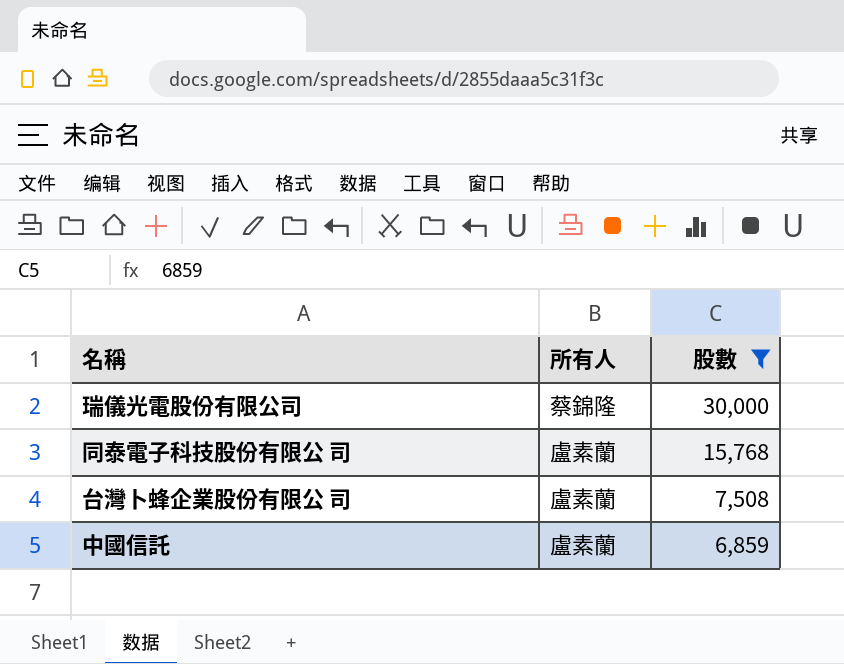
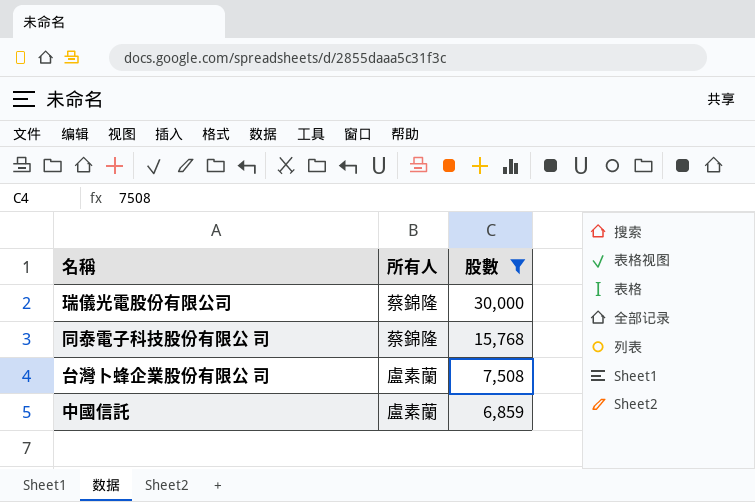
同泰電子科技股份有限公 司 | 所有人: 盧素蘭 -> 蔡錦隆

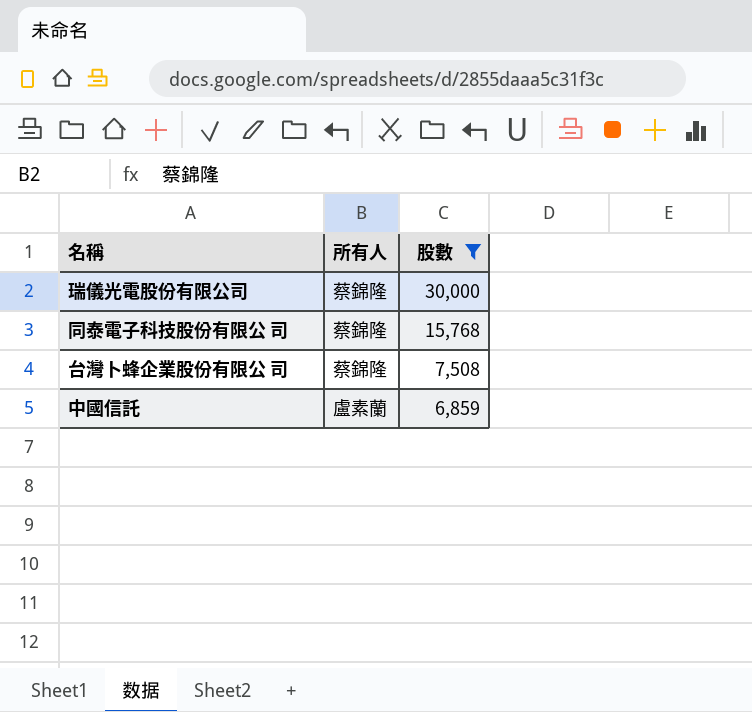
台灣卜蜂企業股份有限公 司 | 所有人: 盧素蘭 -> 蔡錦隆

